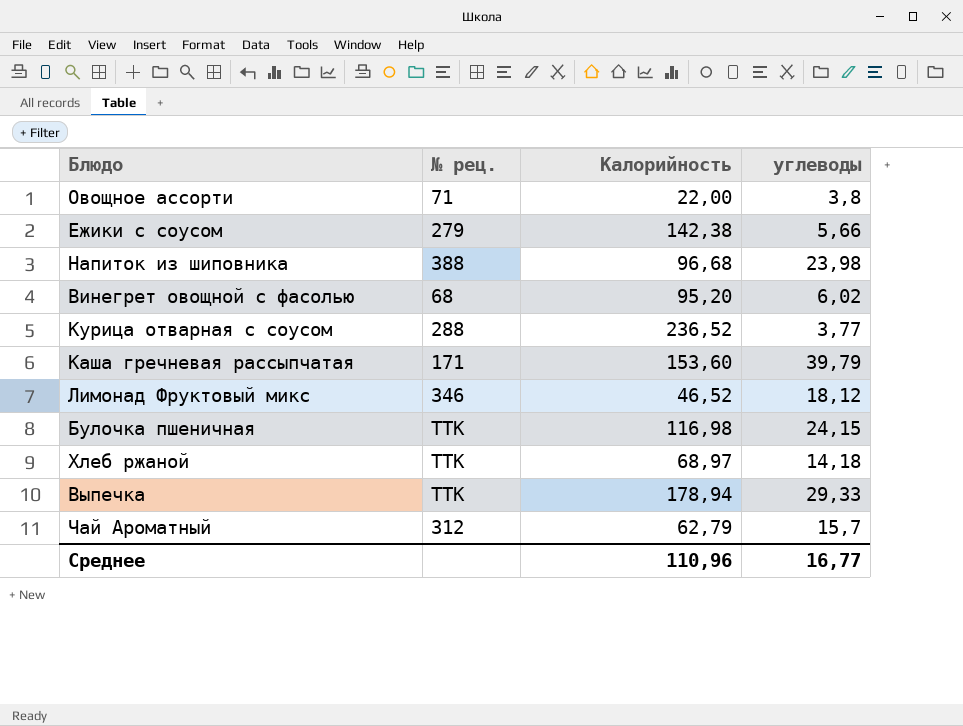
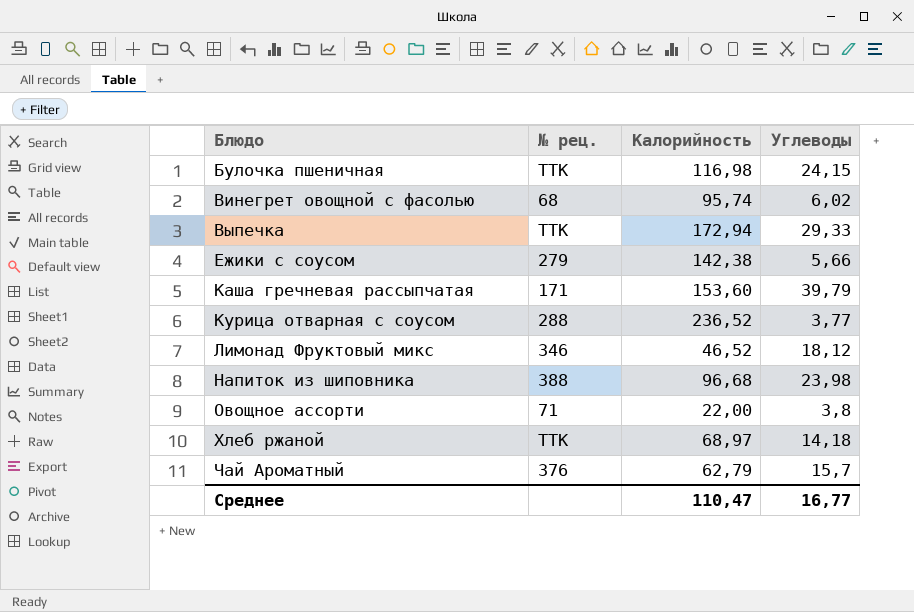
row order: none -> Блюдо ascending
column name: углеводы -> Углеводы
Винегрет овощной с фасолью | Калорийность: 95,20 -> 95,74
Выпечка | Калорийность: 178,94 -> 172,94
Чай Ароматный | № рец.: 312 -> 376
Среднее | Калорийность: 110,96 -> 110,47

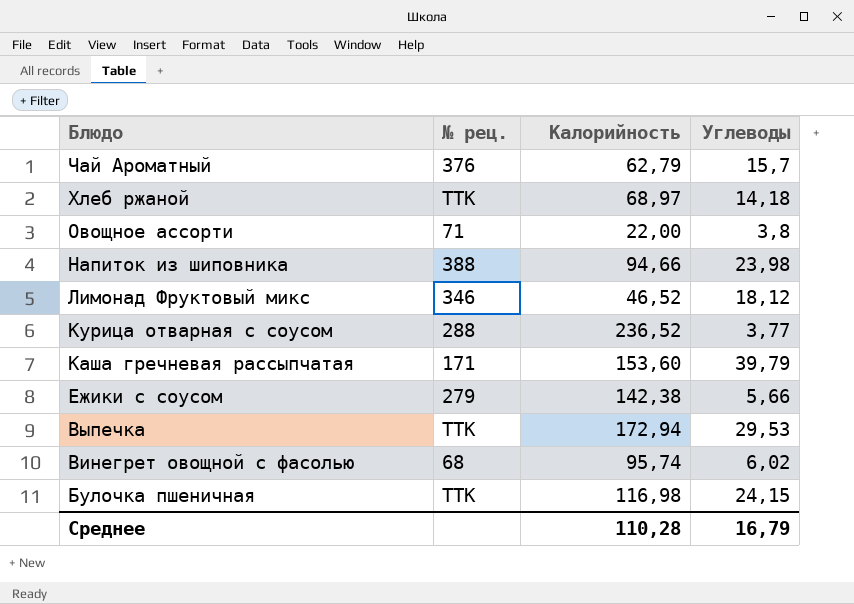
row order: Блюдо ascending -> Блюдо descending
Напиток из шиповника | Калорийность: 96,68 -> 94,66
Выпечка | Углеводы: 29,33 -> 29,53
Среднее | Калорийность: 110,47 -> 110,28
Среднее | Углеводы: 16,77 -> 16,79

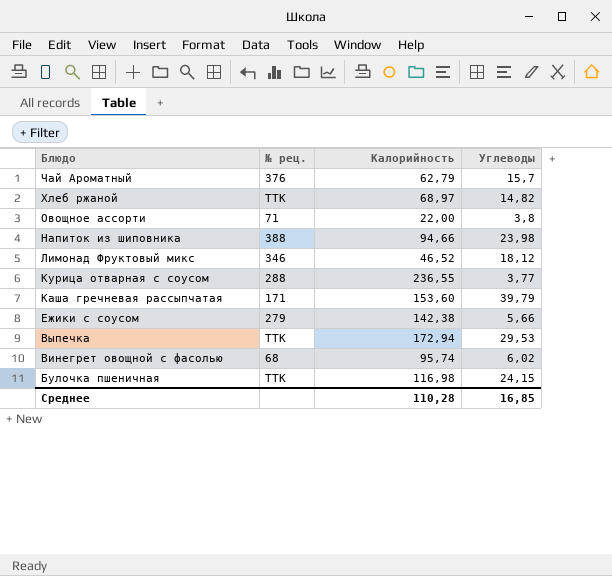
Хлеб ржаной | Углеводы: 14,18 -> 14,82
Курица отварная с соусом | Калорийность: 236,52 -> 236,55
Среднее | Углеводы: 16,79 -> 16,85

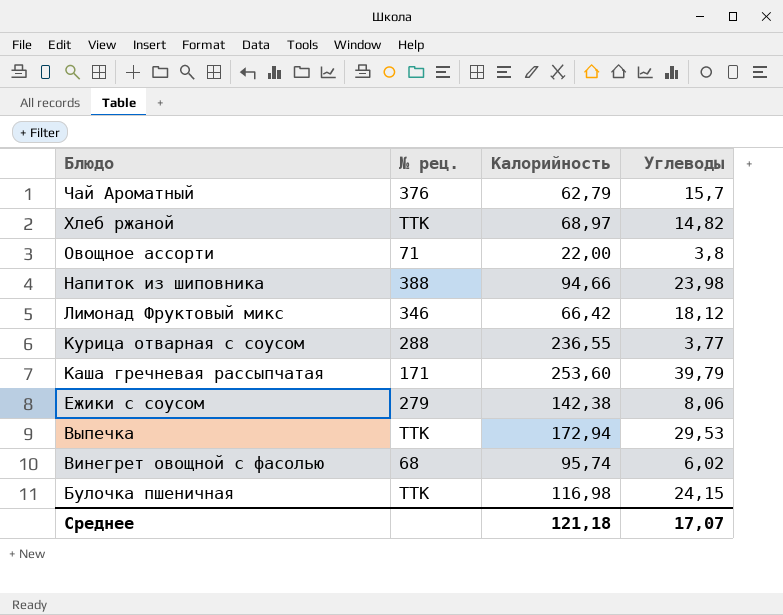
Лимонад Фруктовый микс | Калорийность: 46,52 -> 66,42
Каша гречневая рассыпчатая | Калорийность: 153,60 -> 253,60
Ежики с соусом | Углеводы: 5,66 -> 8,06
Среднее | Калорийность: 110,28 -> 121,18
Среднее | Углеводы: 16,85 -> 17,07

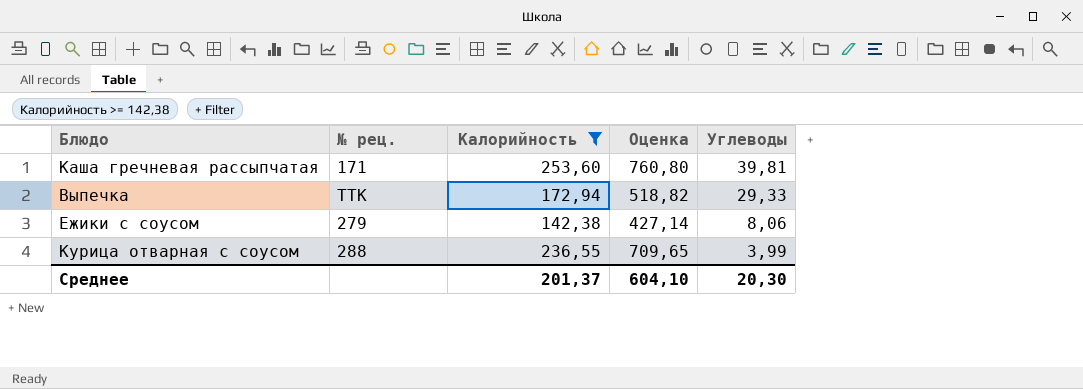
filter: none -> Калорийность >= 142,38
row order: Блюдо descending -> Углеводы descending
column Оценка | formula: none -> [Калорийность] * 3
Каша гречневая рассыпчатая | Углеводы: 39,79 -> 39,81
Выпечка | Углеводы: 29,53 -> 29,33
Курица отварная с соусом | Углеводы: 3,77 -> 3,99
Среднее | Калорийность: 121,18 -> 201,37
Среднее | Углеводы: 17,07 -> 20,30

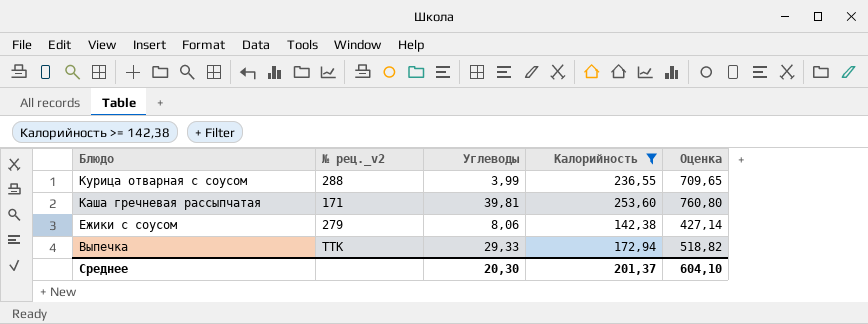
row order: Углеводы descending -> Блюдо descending
column name: № рец. -> № рец._v2
column Углеводы | position: 5 -> 3

